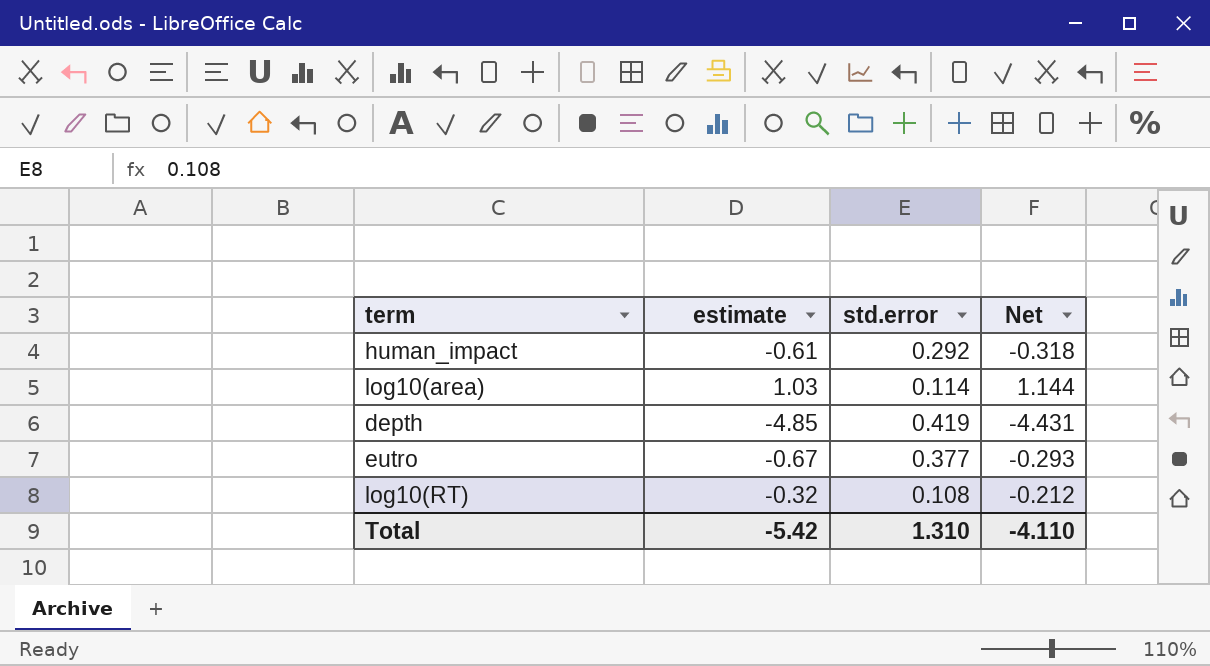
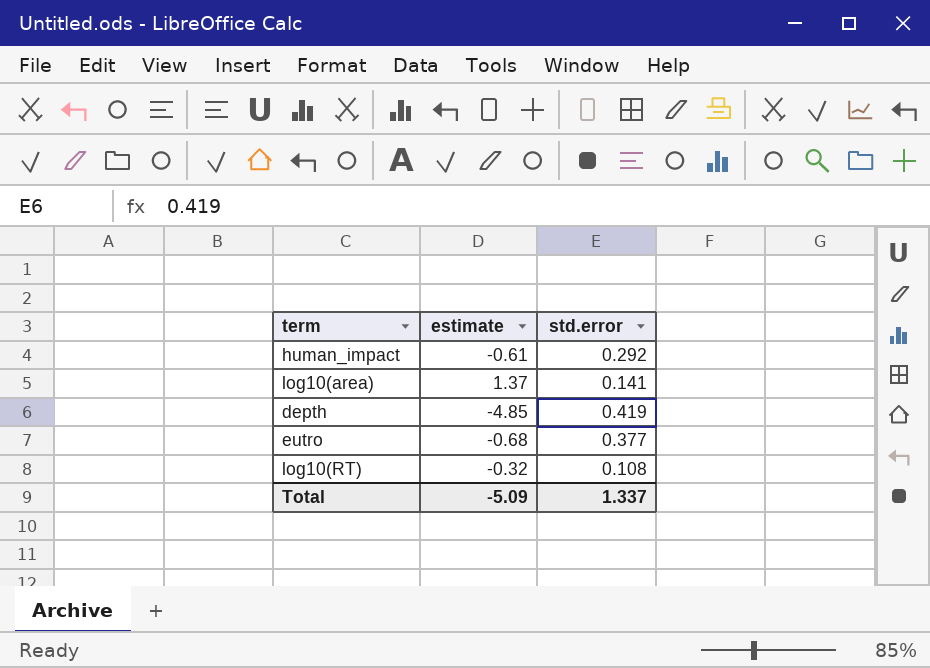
column Net | formula: [estimate] + [std.error] -> none
log10(area) | estimate: 1.03 -> 1.37
log10(area) | std.error: 0.114 -> 0.141
eutro | estimate: -0.67 -> -0.68
Total | estimate: -5.42 -> -5.09
Total | std.error: 1.310 -> 1.337

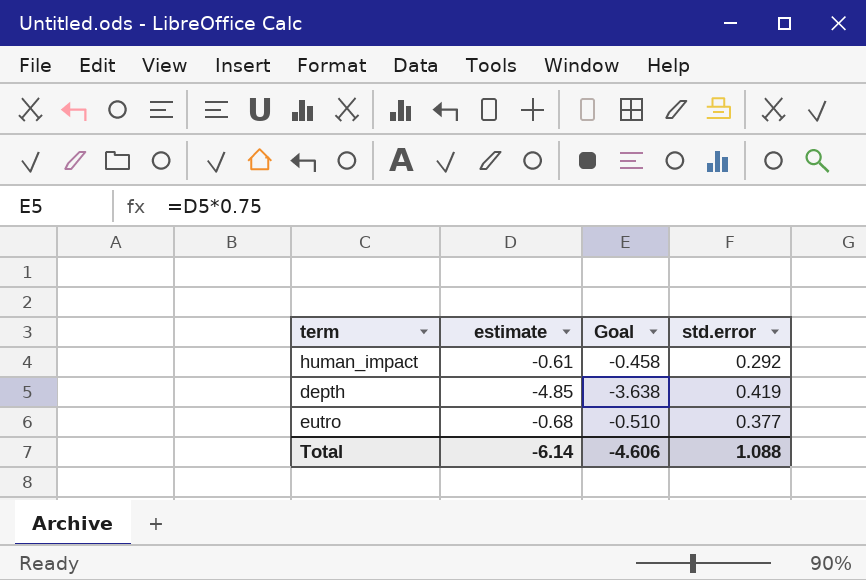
column Goal | formula: none -> [estimate] * 0.75
row log10(area): 1.37 | 0.141 -> none
row log10(RT): -0.32 | 0.108 -> none
Total | estimate: -5.09 -> -6.14
Total | std.error: 1.337 -> 1.088

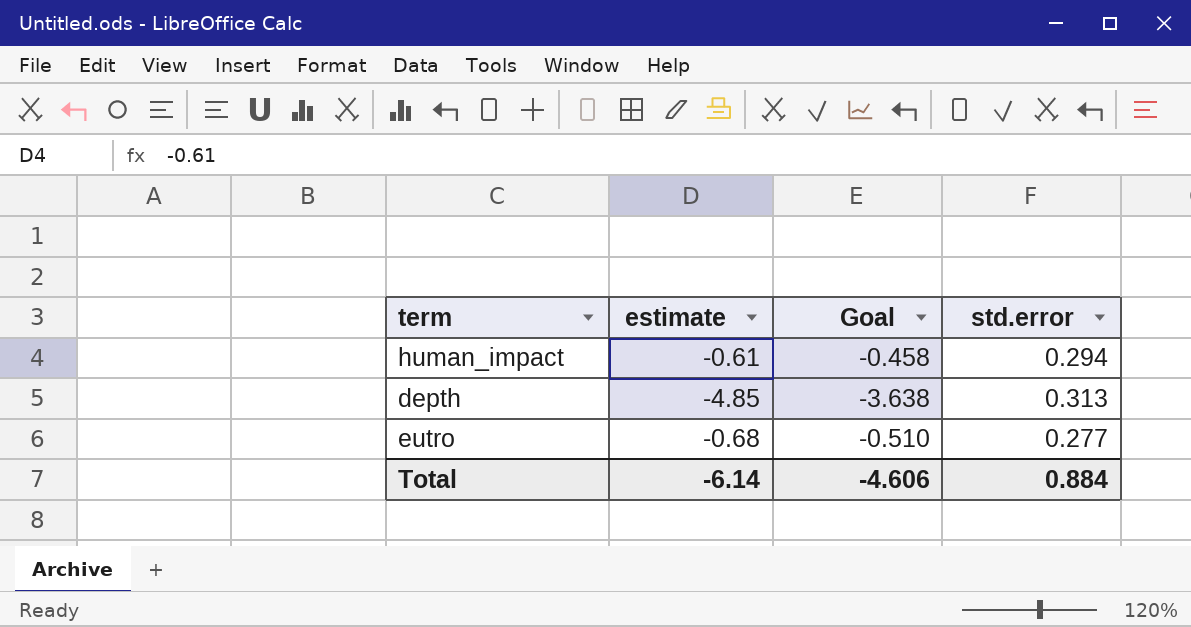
human_impact | std.error: 0.292 -> 0.294
depth | std.error: 0.419 -> 0.313
eutro | std.error: 0.377 -> 0.277
Total | std.error: 1.088 -> 0.884

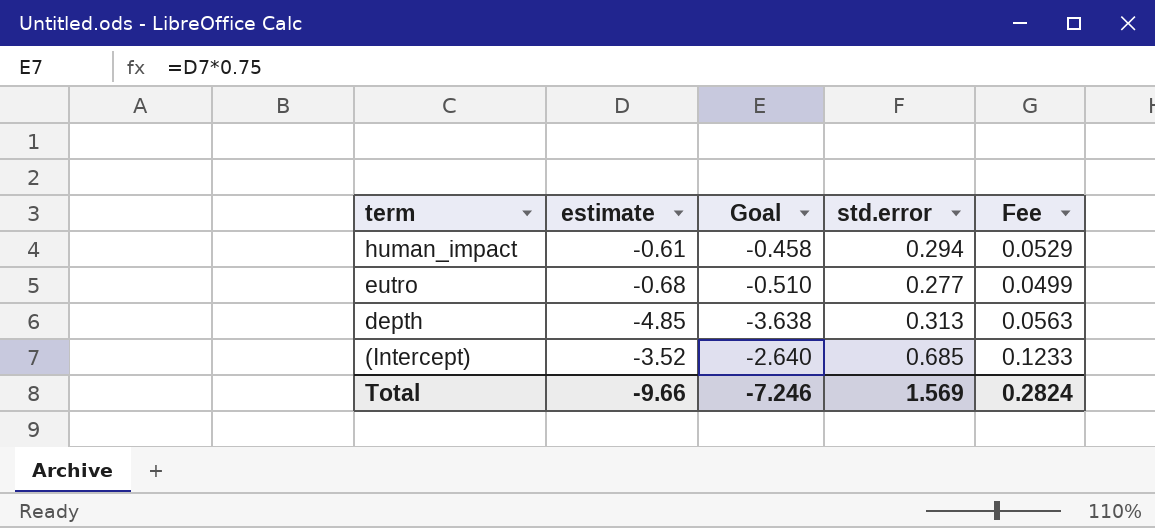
row order: none -> term descending
column Fee | formula: none -> [std.error] * 0.18
row (Intercept): none -> -3.52 | -2.640 | 0.685 | 0.1233
Total | estimate: -6.14 -> -9.66
Total | Goal: -4.606 -> -7.246
Total | std.error: 0.884 -> 1.569

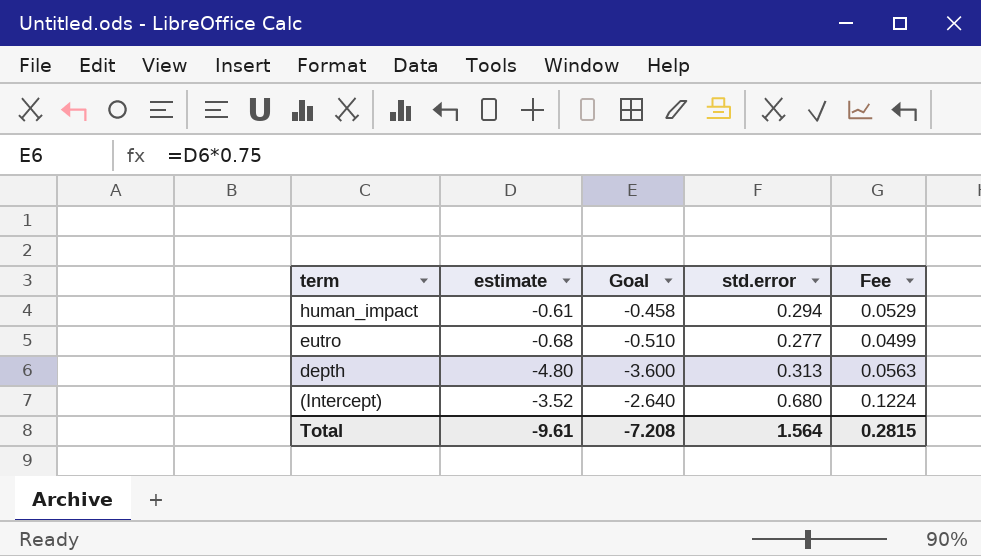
depth | estimate: -4.85 -> -4.80
depth | Goal: -3.638 -> -3.600
(Intercept) | std.error: 0.685 -> 0.680
(Intercept) | Fee: 0.1233 -> 0.1224
Total | estimate: -9.66 -> -9.61
Total | Goal: -7.246 -> -7.208
Total | std.error: 1.569 -> 1.564
Total | Fee: 0.2824 -> 0.2815

